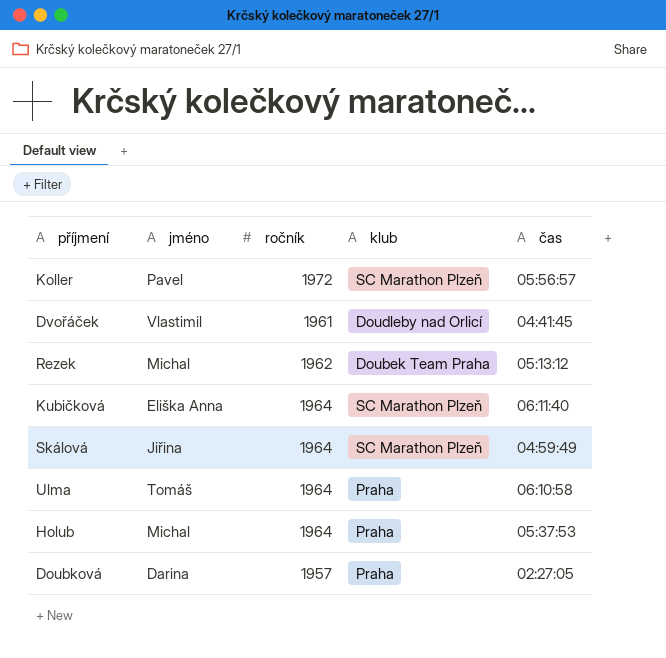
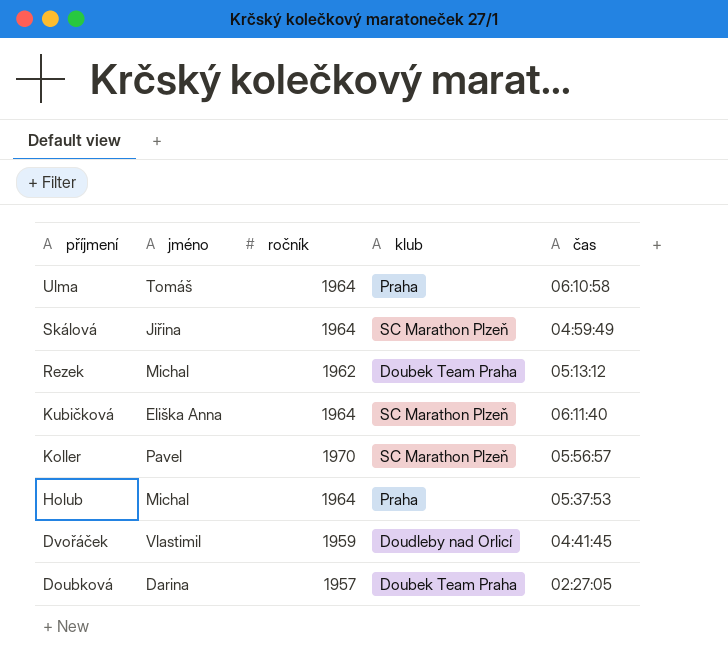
row order: none -> příjmení descending
Koller | ročník: 1972 -> 1970
Dvořáček | ročník: 1961 -> 1959
Doubková | klub: Praha -> Doubek Team Praha

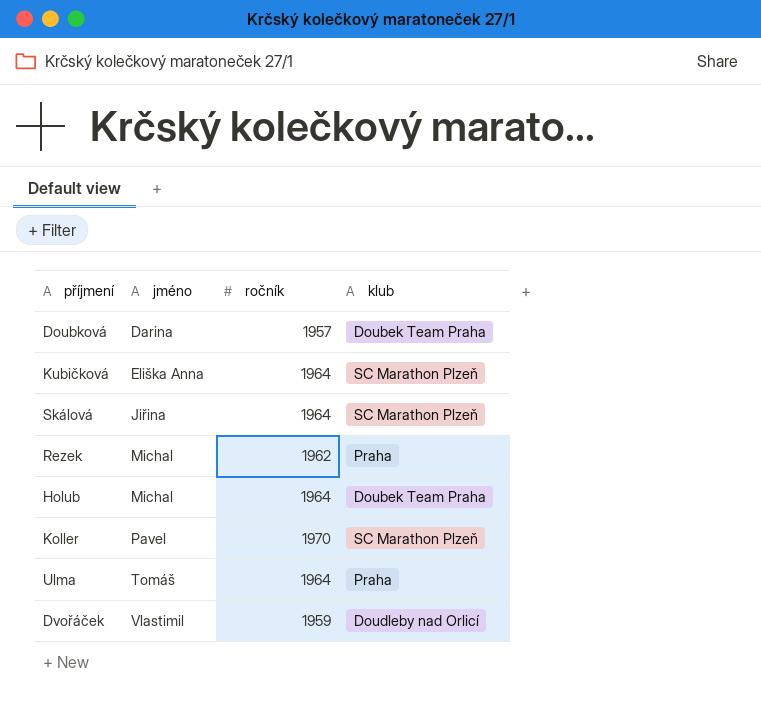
row order: příjmení descending -> jméno ascending
column čas | position: 5 -> none
Rezek | klub: Doubek Team Praha -> Praha
Holub | klub: Praha -> Doubek Team Praha

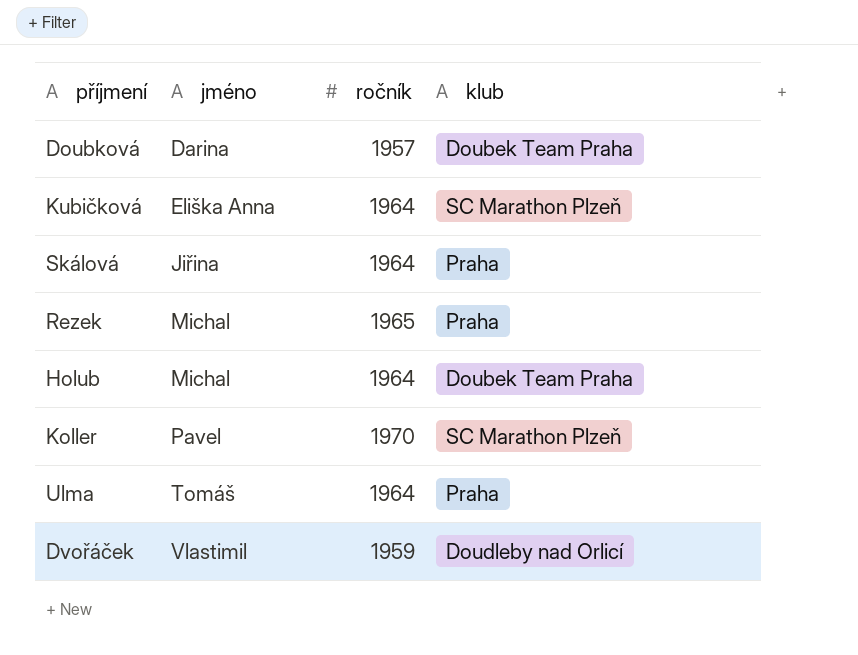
Skálová | klub: SC Marathon Plzeň -> Praha
Rezek | ročník: 1962 -> 1965

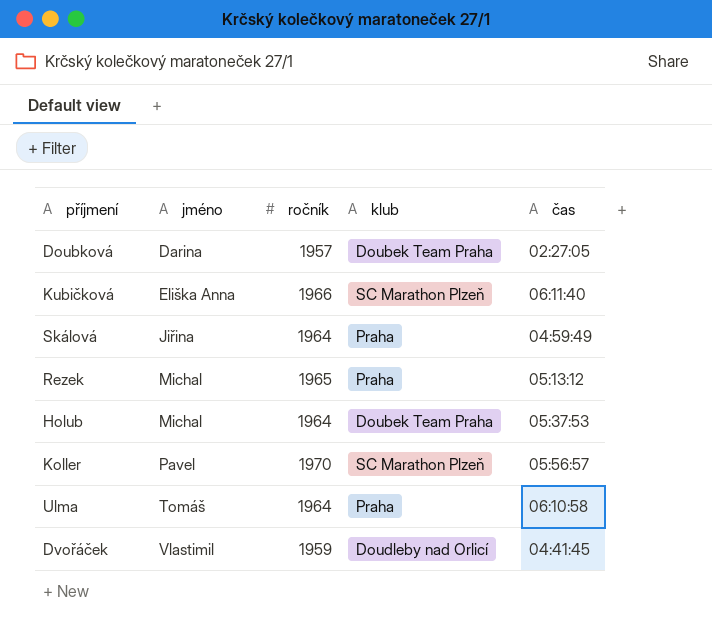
column čas | position: none -> 5
Kubičková | ročník: 1964 -> 1966

